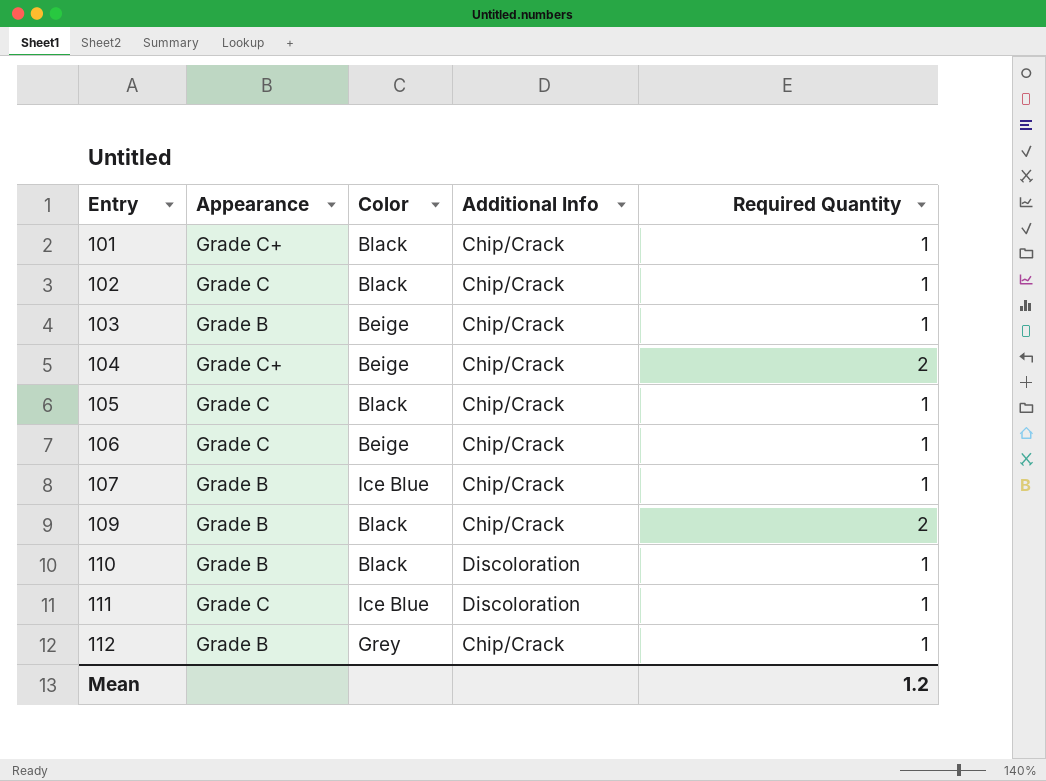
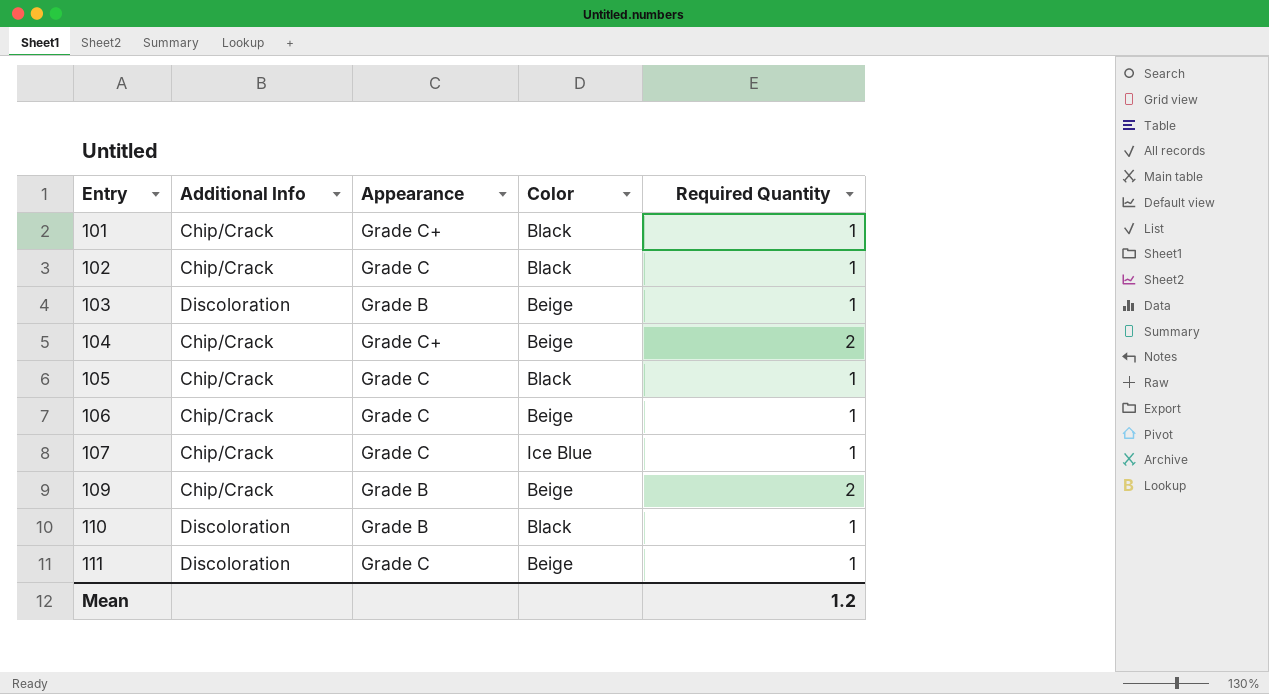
column Additional Info | position: 4 -> 2
row 112: Grade B | Grey | Chip/Crack | 1 -> none
103 | Additional Info: Chip/Crack -> Discoloration
107 | Appearance: Grade B -> Grade C
109 | Color: Black -> Beige
111 | Color: Ice Blue -> Beige

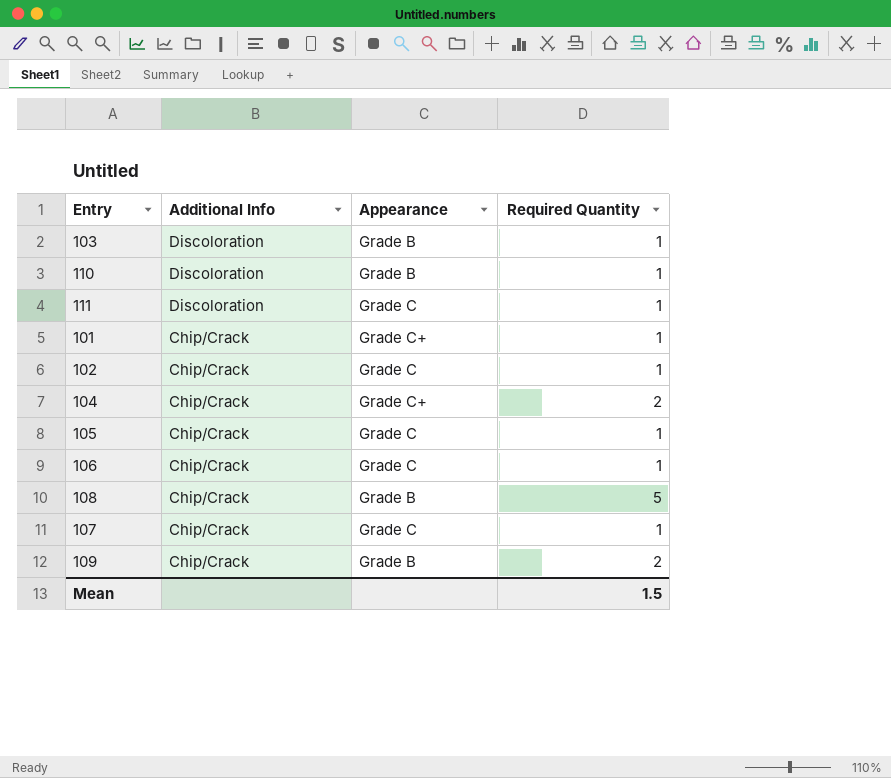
row order: Entry ascending -> Additional Info descending
column Color | position: 4 -> none
row 108: none -> Chip/Crack | Grade B | 5
Mean | Required Quantity: 1.2 -> 1.5

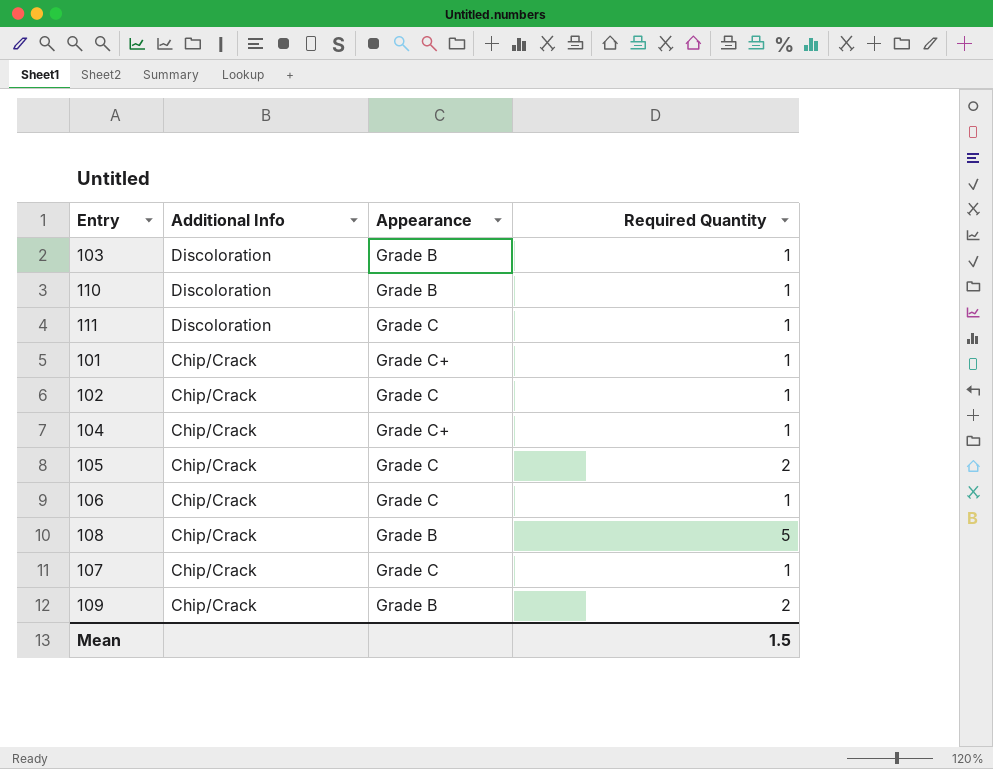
104 | Required Quantity: 2 -> 1
105 | Required Quantity: 1 -> 2

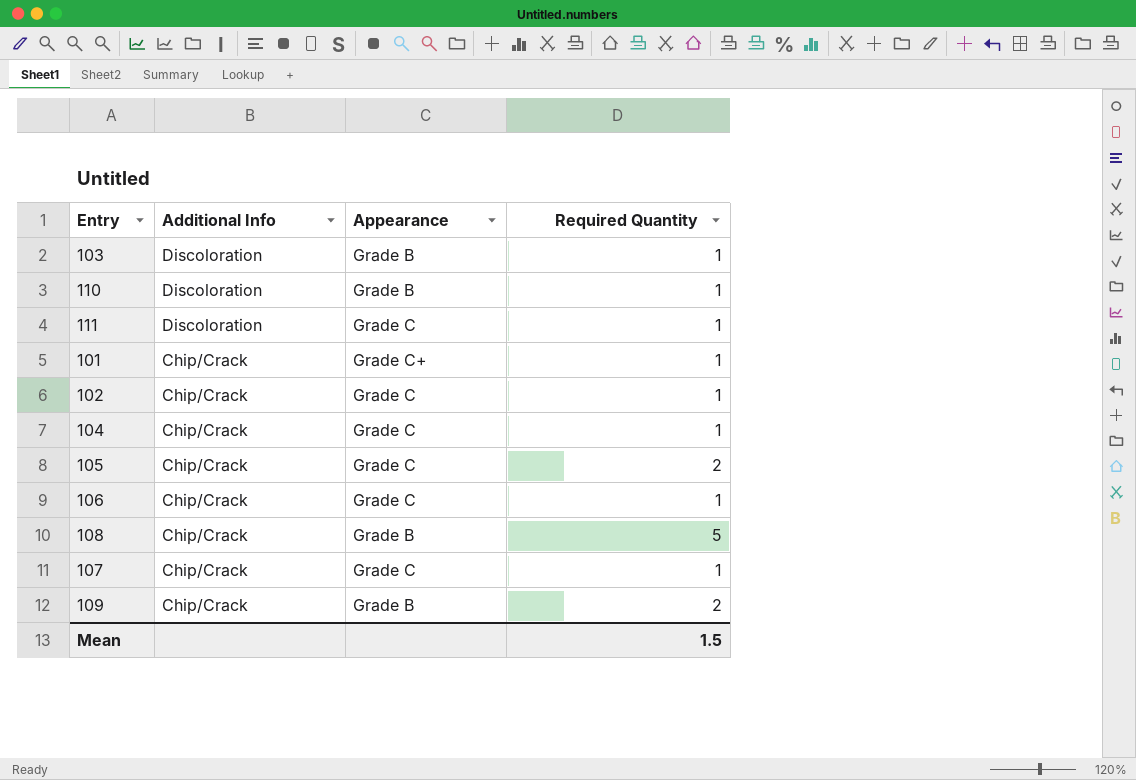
104 | Appearance: Grade C+ -> Grade C

